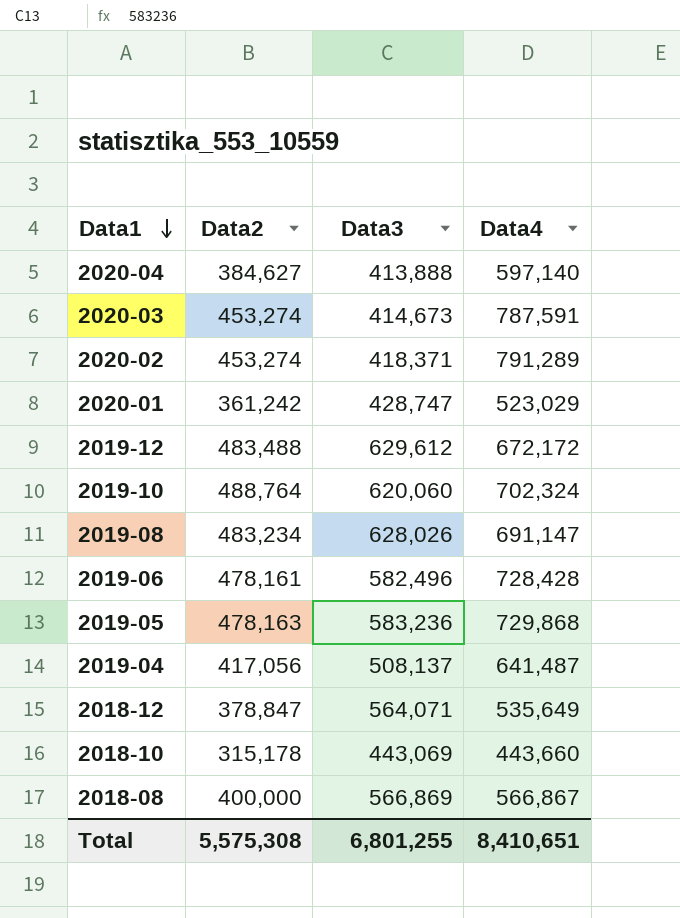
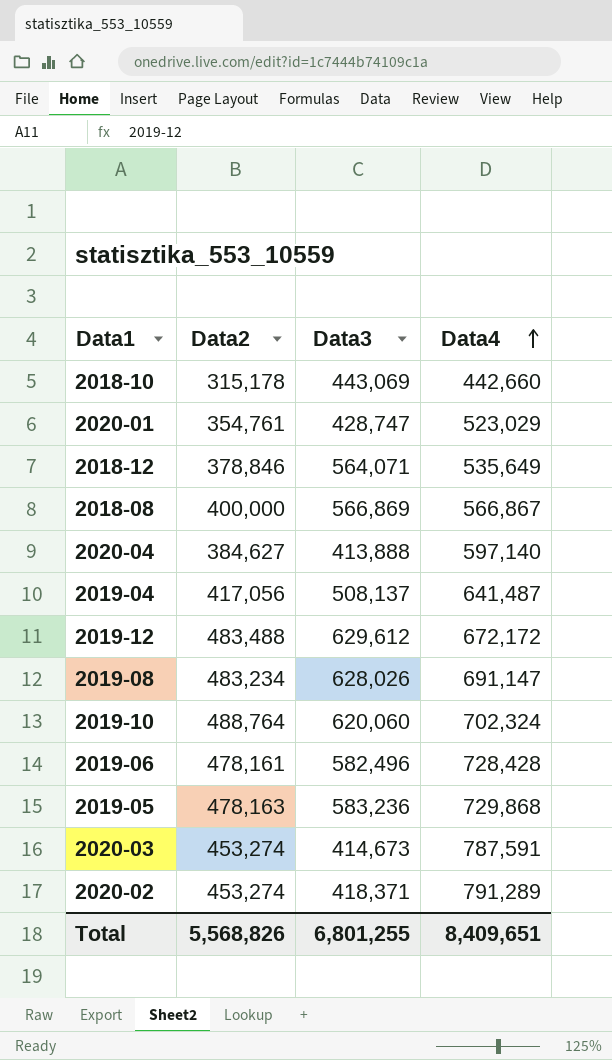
row order: Data1 descending -> Data4 ascending
2018-10 | Data4: 443,660 -> 442,660
2020-01 | Data2: 361,242 -> 354,761
2018-12 | Data2: 378,847 -> 378,846
Total | Data2: 5,575,308 -> 5,568,826
Total | Data4: 8,410,651 -> 8,409,651

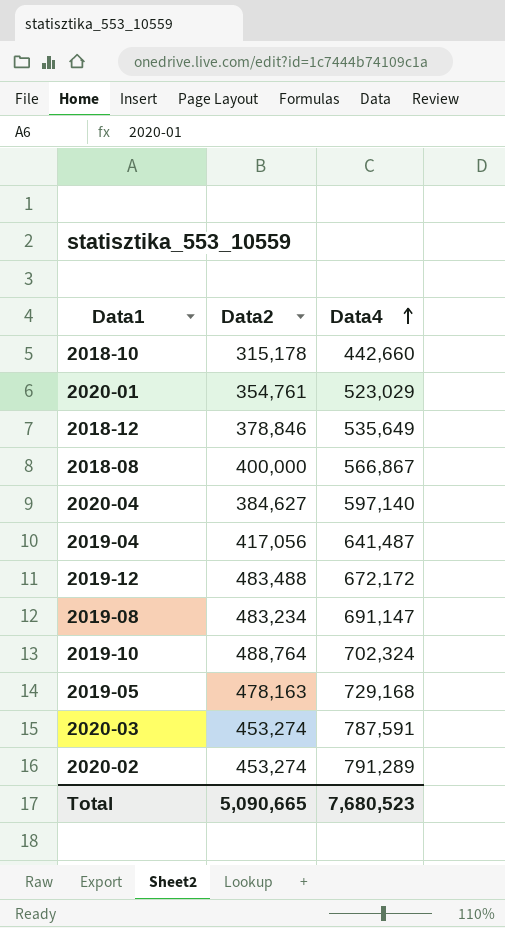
column Data3 | position: 3 -> none
row 2019-06: 478,161 | 582,496 | 728,428 -> none
2019-05 | Data4: 729,868 -> 729,168
Total | Data2: 5,568,826 -> 5,090,665
Total | Data4: 8,409,651 -> 7,680,523

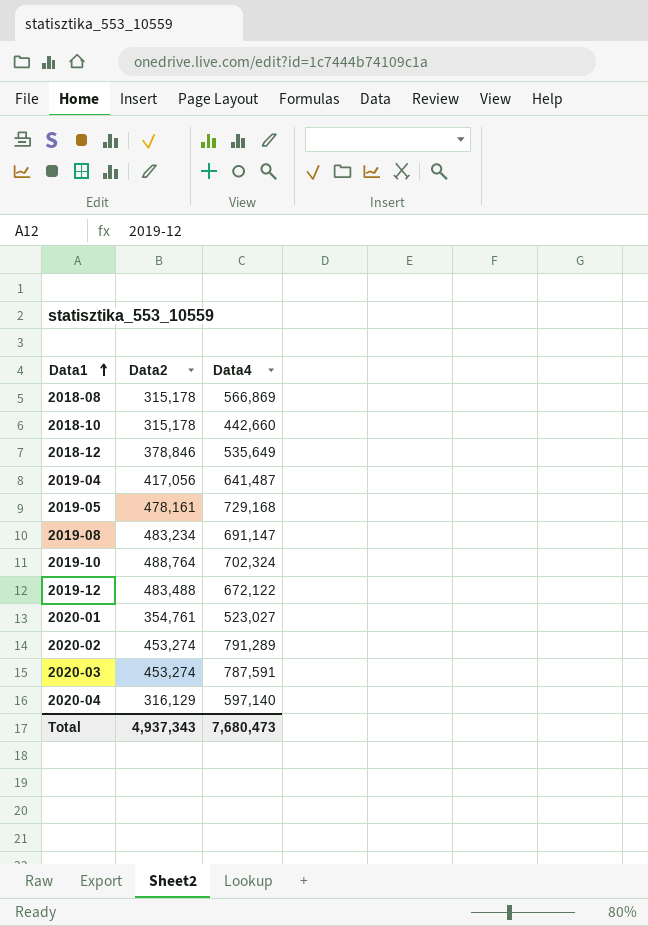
row order: Data4 ascending -> Data1 ascending
2018-08 | Data2: 400,000 -> 315,178
2018-08 | Data4: 566,867 -> 566,869
2019-05 | Data2: 478,163 -> 478,161
2019-12 | Data4: 672,172 -> 672,122
2020-01 | Data4: 523,029 -> 523,027
2020-04 | Data2: 384,627 -> 316,129
Total | Data2: 5,090,665 -> 4,937,343
Total | Data4: 7,680,523 -> 7,680,473

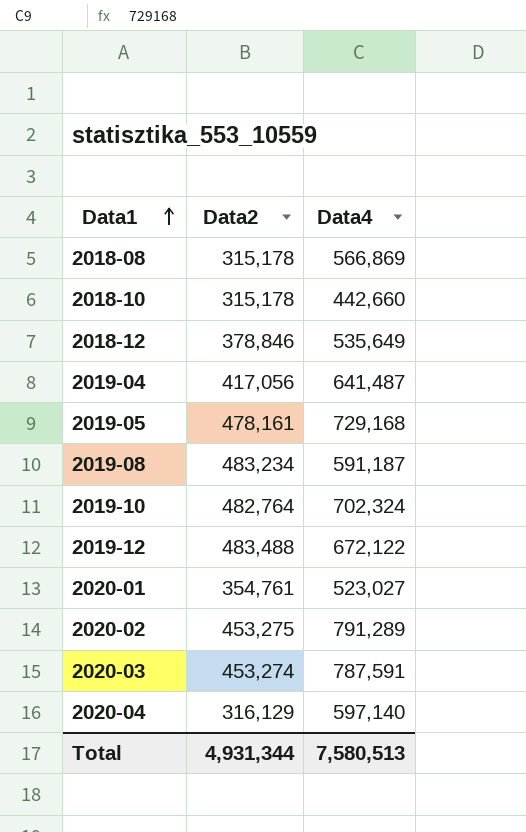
2019-08 | Data4: 691,147 -> 591,187
2019-10 | Data2: 488,764 -> 482,764
2020-02 | Data2: 453,274 -> 453,275
Total | Data2: 4,937,343 -> 4,931,344
Total | Data4: 7,680,473 -> 7,580,513

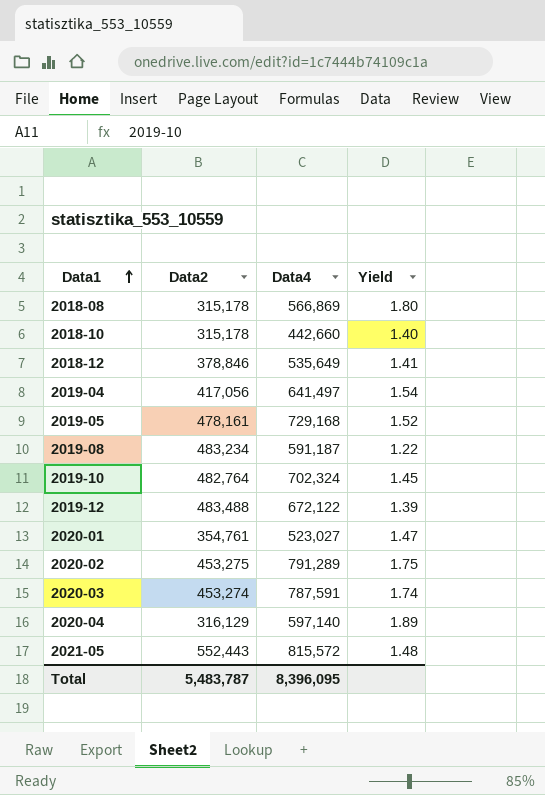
column Yield | formula: none -> [Data4] / [Data2]
2019-04 | Data4: 641,487 -> 641,497
row 2021-05: none -> 552,443 | 815,572 | 1.48
Total | Data2: 4,931,344 -> 5,483,787
Total | Data4: 7,580,513 -> 8,396,095

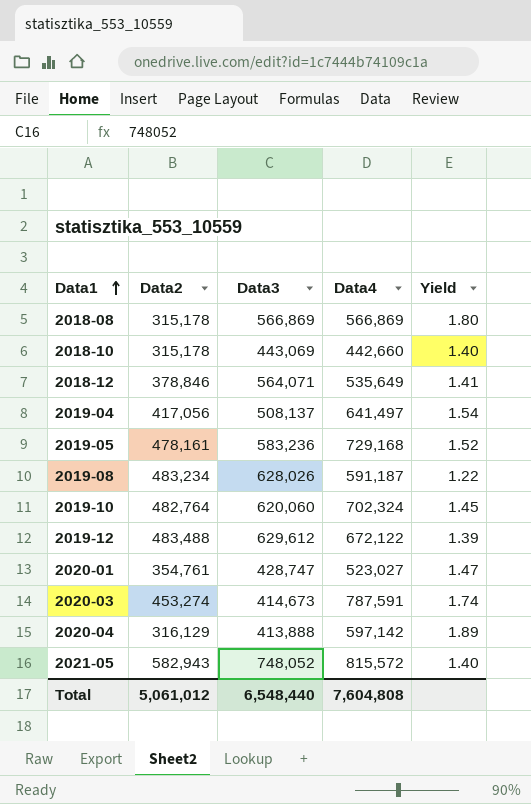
column Data3 | position: none -> 3
row 2020-02: 453,275 | 791,289 | 1.75 -> none
2020-04 | Data4: 597,140 -> 597,142
2021-05 | Data2: 552,443 -> 582,943
2021-05 | Yield: 1.48 -> 1.40
Total | Data2: 5,483,787 -> 5,061,012
Total | Data4: 8,396,095 -> 7,604,808

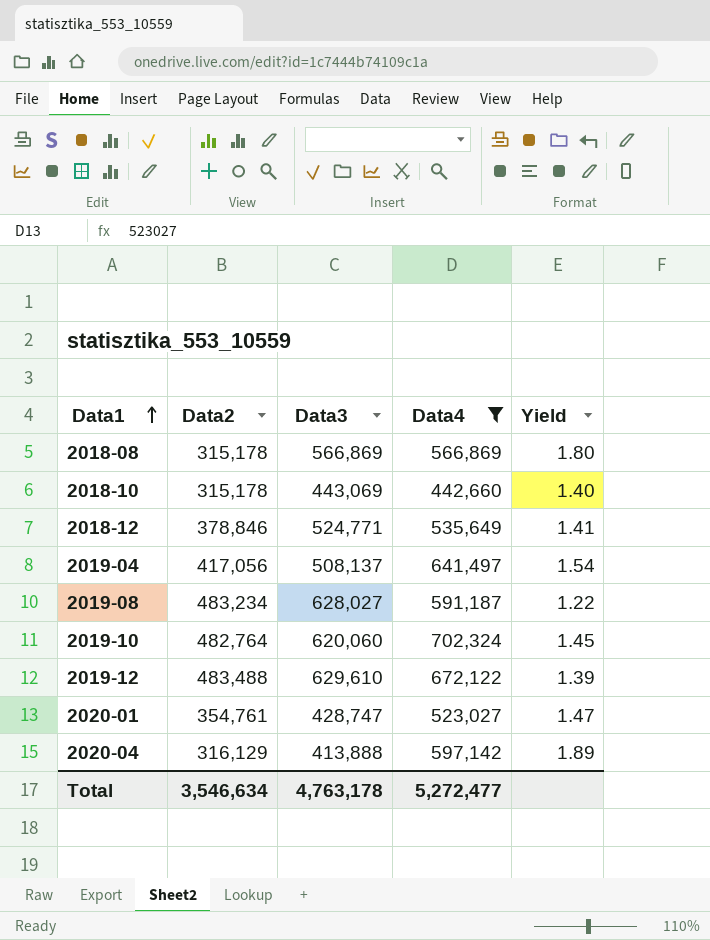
filter: none -> Data4 <= 702,324
2018-12 | Data3: 564,071 -> 524,771
2019-08 | Data3: 628,026 -> 628,027
2019-12 | Data3: 629,612 -> 629,610
Total | Data2: 5,061,012 -> 3,546,634
Total | Data3: 6,548,440 -> 4,763,178
Total | Data4: 7,604,808 -> 5,272,477

